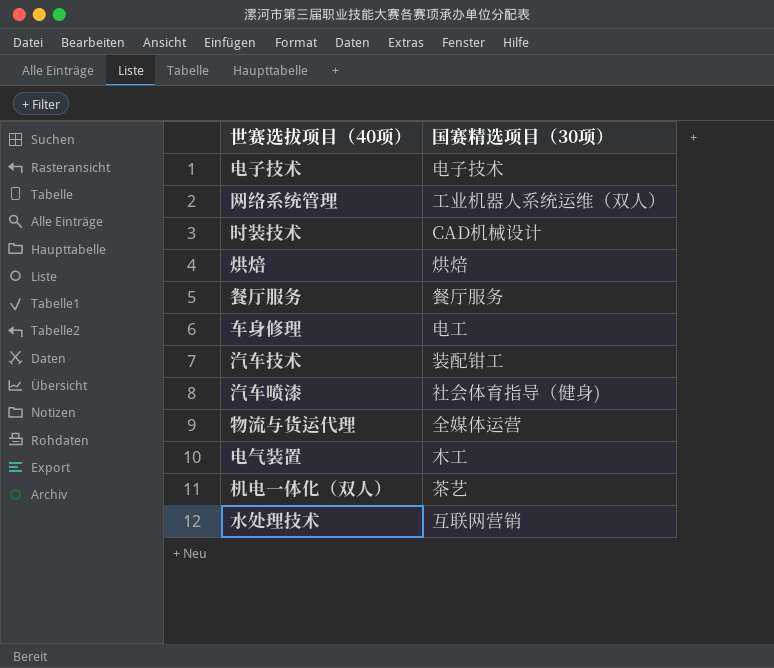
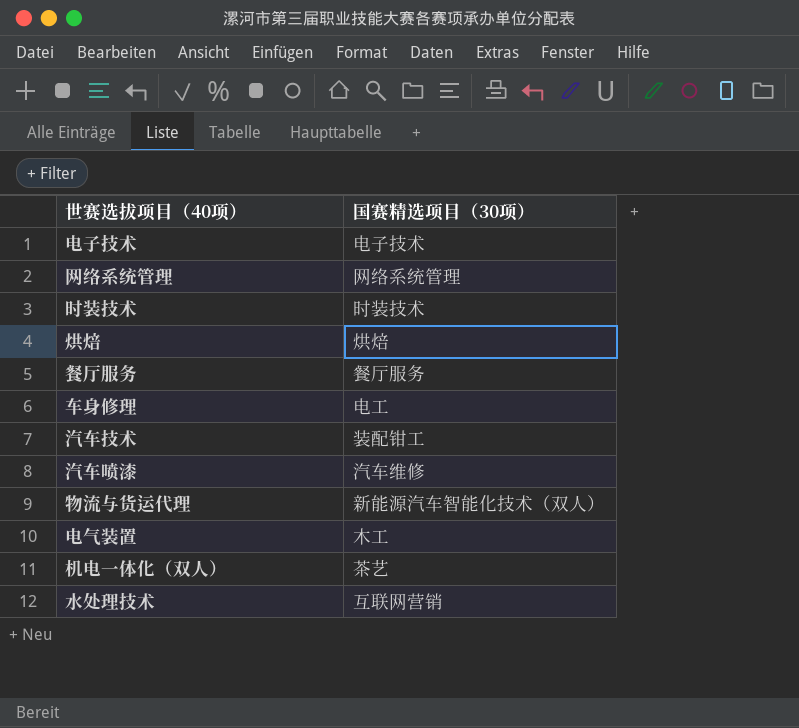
网络系统管理 | 国赛精选项目（30项）: 工业机器人系统运维（双人） -> 网络系统管理
时装技术 | 国赛精选项目（30项）: CAD机械设计 -> 时装技术
汽车喷漆 | 国赛精选项目（30项）: 社会体育指导（健身) -> 汽车维修
物流与货运代理 | 国赛精选项目（30项）: 全媒体运营 -> 新能源汽车智能化技术（双人）

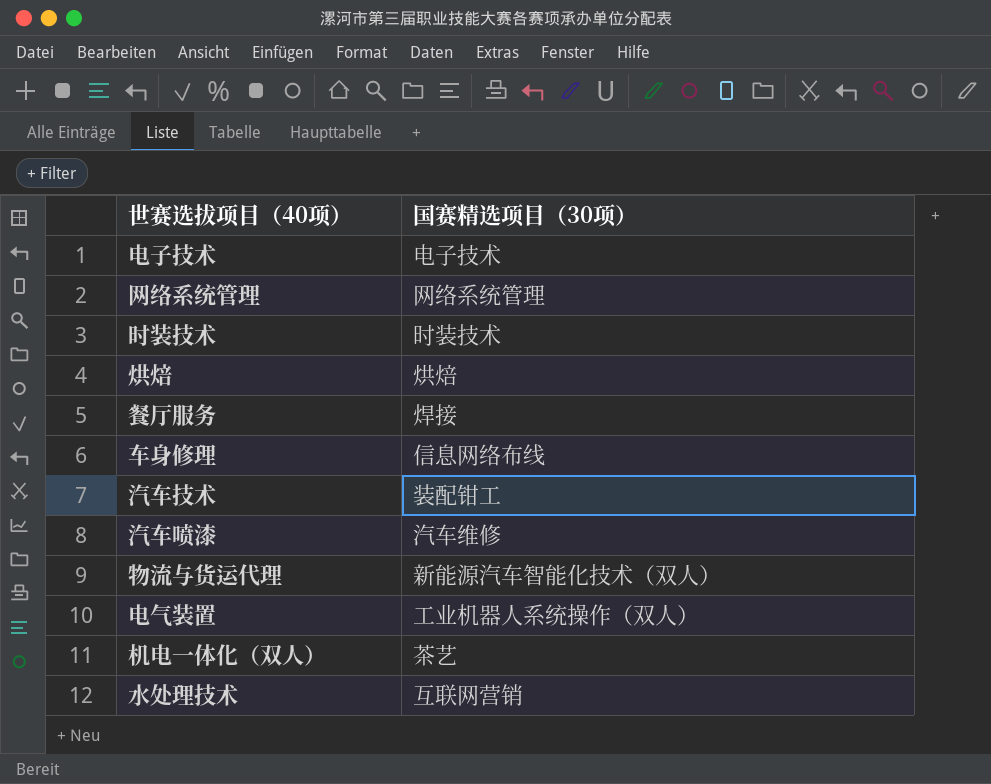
餐厅服务 | 国赛精选项目（30项）: 餐厅服务 -> 焊接
车身修理 | 国赛精选项目（30项）: 电工 -> 信息网络布线
电气装置 | 国赛精选项目（30项）: 木工 -> 工业机器人系统操作（双人）

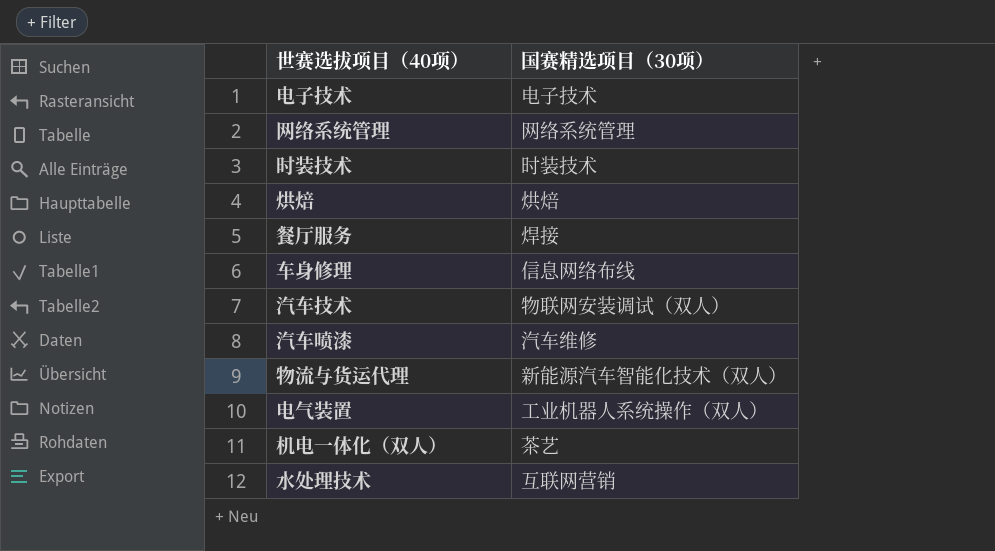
汽车技术 | 国赛精选项目（30项）: 装配钳工 -> 物联网安装调试（双人）

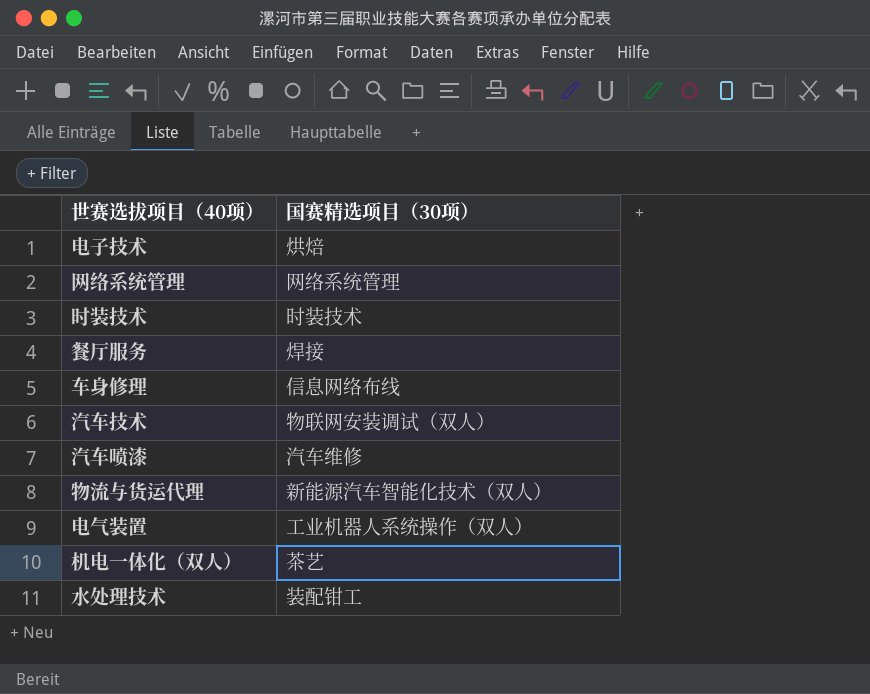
row 烘焙: 烘焙 -> none
电子技术 | 国赛精选项目（30项）: 电子技术 -> 烘焙
水处理技术 | 国赛精选项目（30项）: 互联网营销 -> 装配钳工

